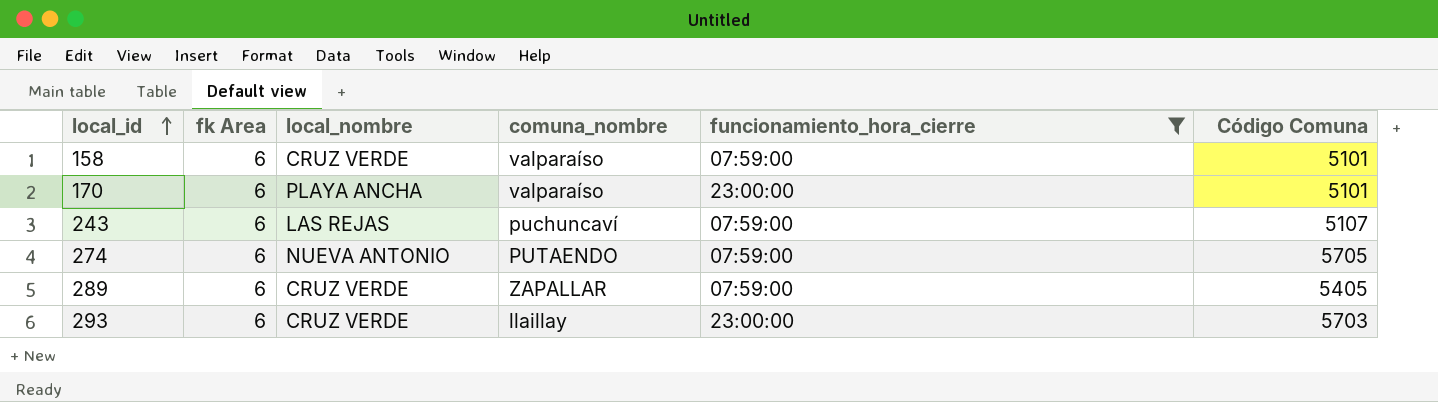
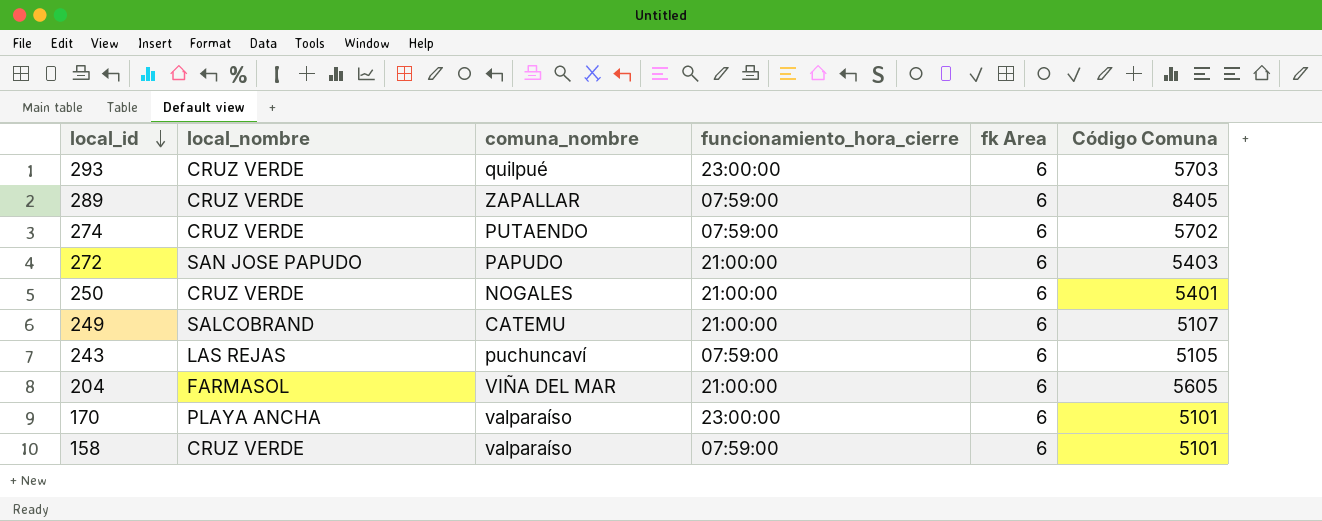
filter: funcionamiento_hora_cierre != 21:00:00 -> none
row order: local_id ascending -> local_id descending
column fk Area | position: 2 -> 5
293 | comuna_nombre: llaillay -> quilpué
289 | Código Comuna: 5405 -> 8405
274 | local_nombre: NUEVA ANTONIO -> CRUZ VERDE
274 | Código Comuna: 5705 -> 5702
243 | Código Comuna: 5107 -> 5105

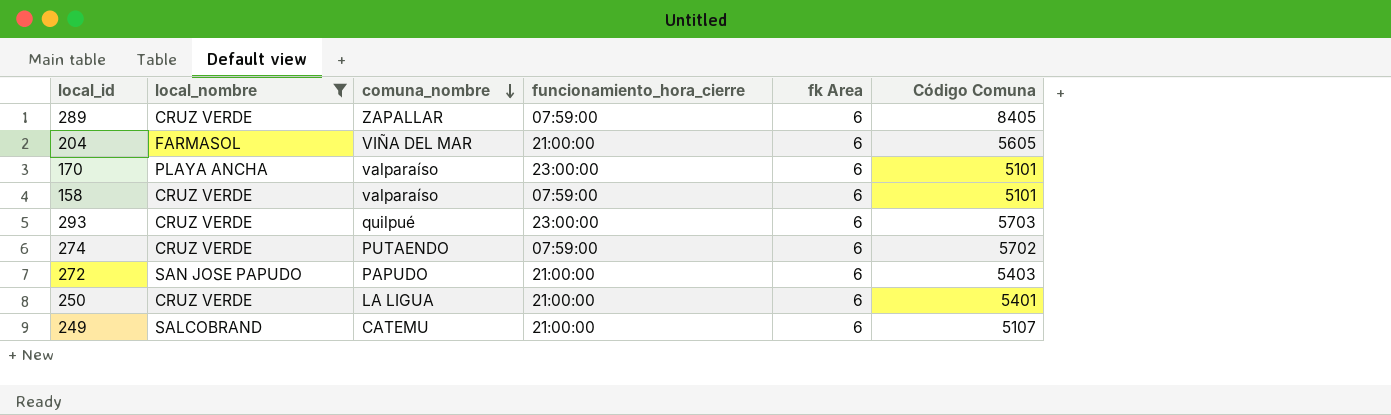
filter: none -> local_nombre != LAS REJAS
row order: local_id descending -> comuna_nombre descending
250 | comuna_nombre: NOGALES -> LA LIGUA

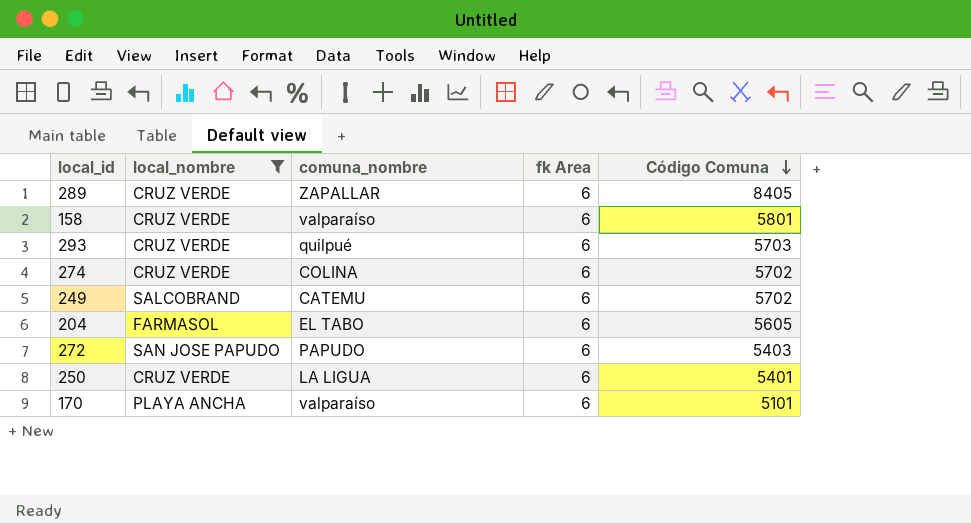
row order: comuna_nombre descending -> Código Comuna descending
column funcionamiento_hora_cierre | position: 4 -> none
158 | Código Comuna: 5101 -> 5801
274 | comuna_nombre: PUTAENDO -> COLINA
249 | Código Comuna: 5107 -> 5702
204 | comuna_nombre: VIÑA DEL MAR -> EL TABO

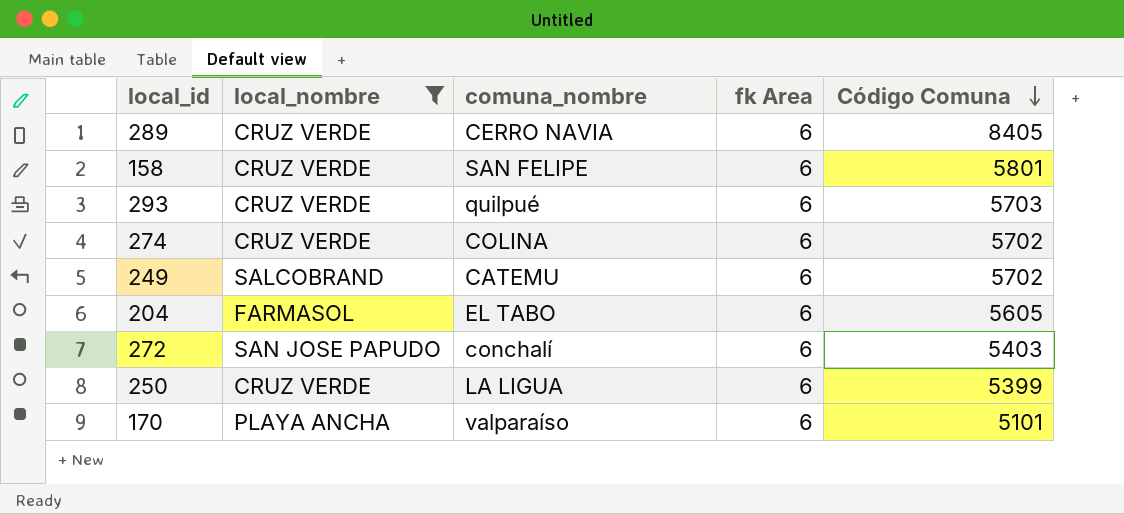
289 | comuna_nombre: ZAPALLAR -> CERRO NAVIA
158 | comuna_nombre: valparaíso -> SAN FELIPE
272 | comuna_nombre: PAPUDO -> conchalí
250 | Código Comuna: 5401 -> 5399

